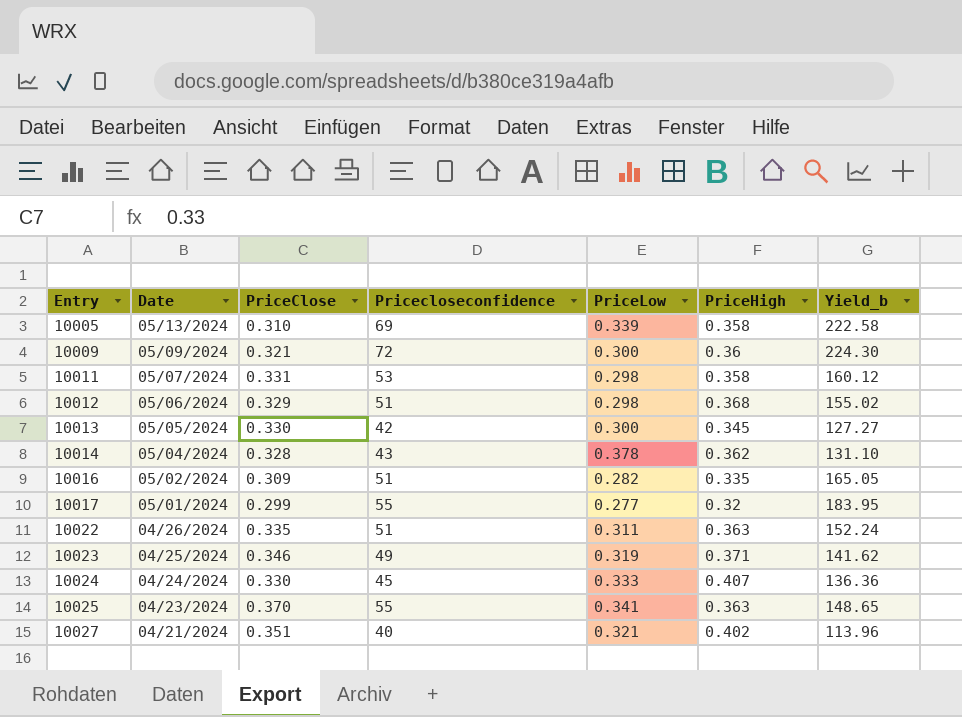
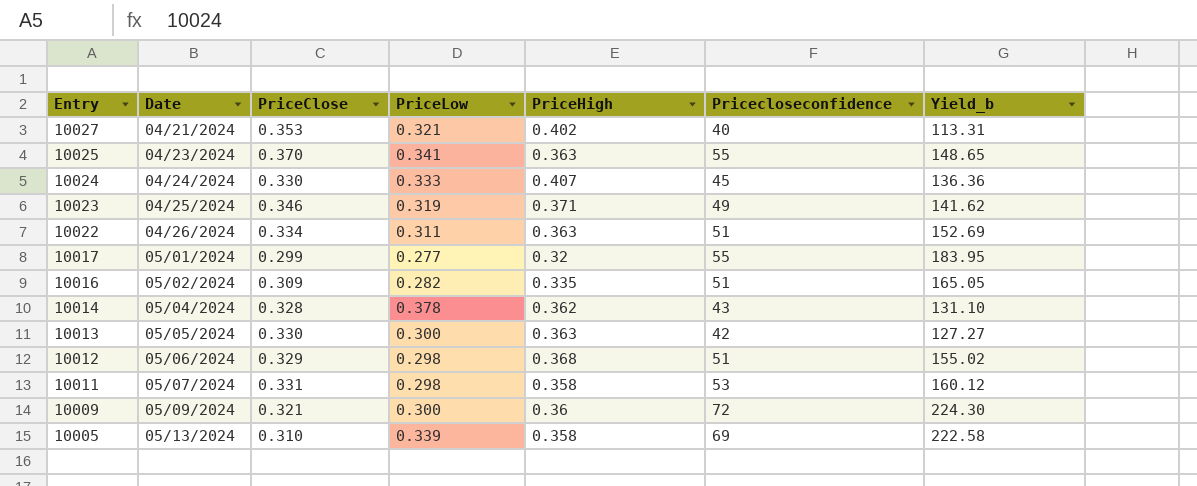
row order: Entry ascending -> Entry descending
column Pricecloseconfidence | position: 4 -> 6
10027 | PriceClose: 0.351 -> 0.353
10027 | Yield_b: 113.96 -> 113.31
10022 | PriceClose: 0.335 -> 0.334
10022 | Yield_b: 152.24 -> 152.69
10013 | PriceHigh: 0.345 -> 0.363

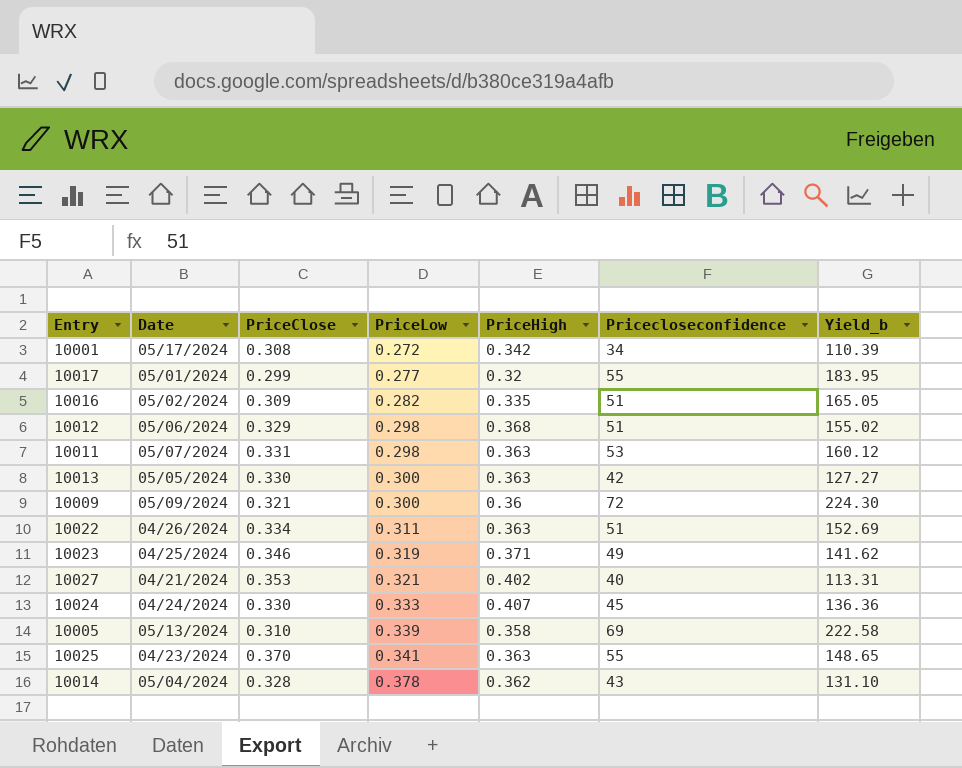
row order: Entry descending -> PriceLow ascending
row 10001: none -> 05/17/2024 | 0.308 | 0.272 | 0.342 | 34 | 110.39
10011 | PriceHigh: 0.358 -> 0.363

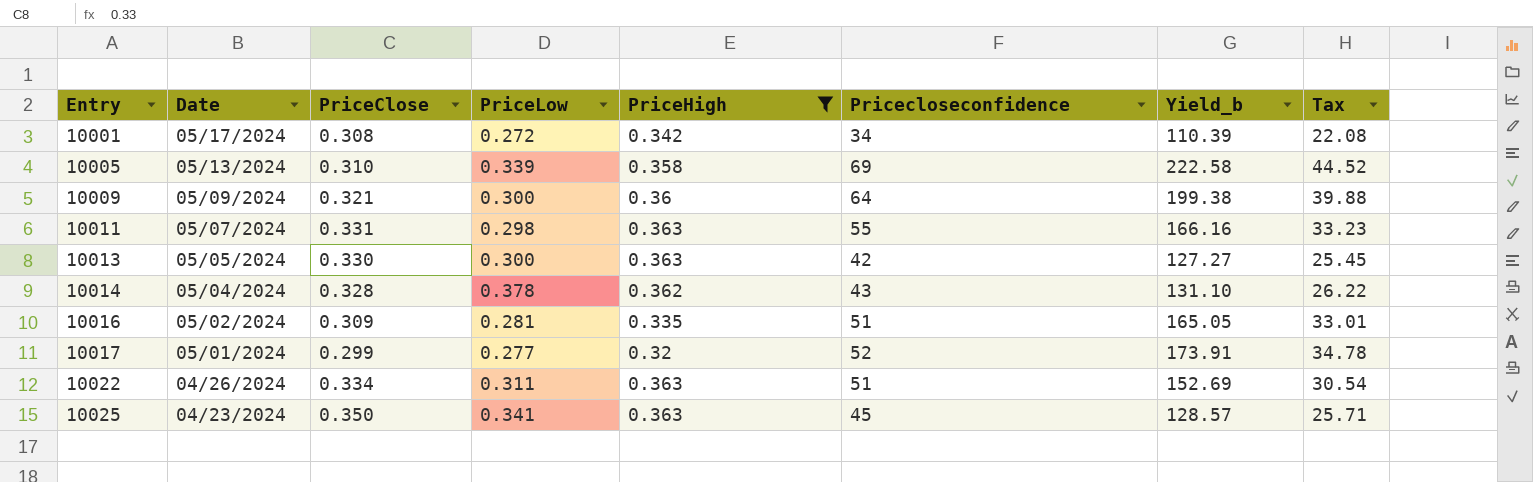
filter: none -> PriceHigh <= 0.363
row order: PriceLow ascending -> Entry ascending
column Tax | formula: none -> [Yield_b] * 0.2
10009 | Pricecloseconfidence: 72 -> 64
10009 | Yield_b: 224.30 -> 199.38
10011 | Pricecloseconfidence: 53 -> 55
10011 | Yield_b: 160.12 -> 166.16
10016 | PriceLow: 0.282 -> 0.281
10017 | Pricecloseconfidence: 55 -> 52
10017 | Yield_b: 183.95 -> 173.91
10025 | PriceClose: 0.370 -> 0.350
10025 | Pricecloseconfidence: 55 -> 45
10025 | Yield_b: 148.65 -> 128.57

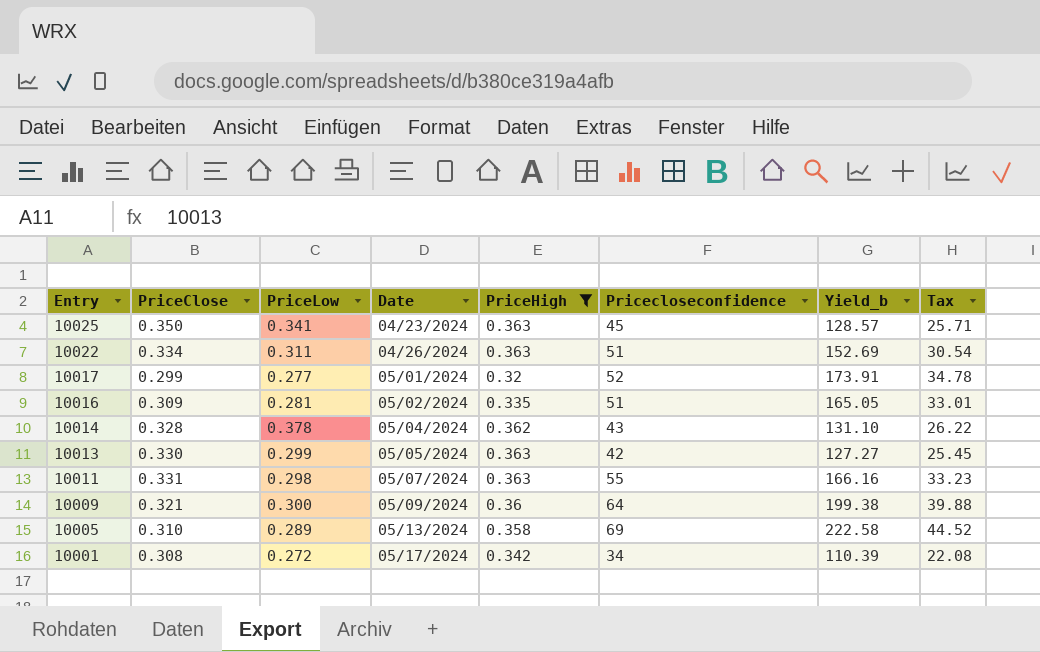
row order: Entry ascending -> Entry descending
column Date | position: 2 -> 4
10013 | PriceLow: 0.300 -> 0.299
10005 | PriceLow: 0.339 -> 0.289

